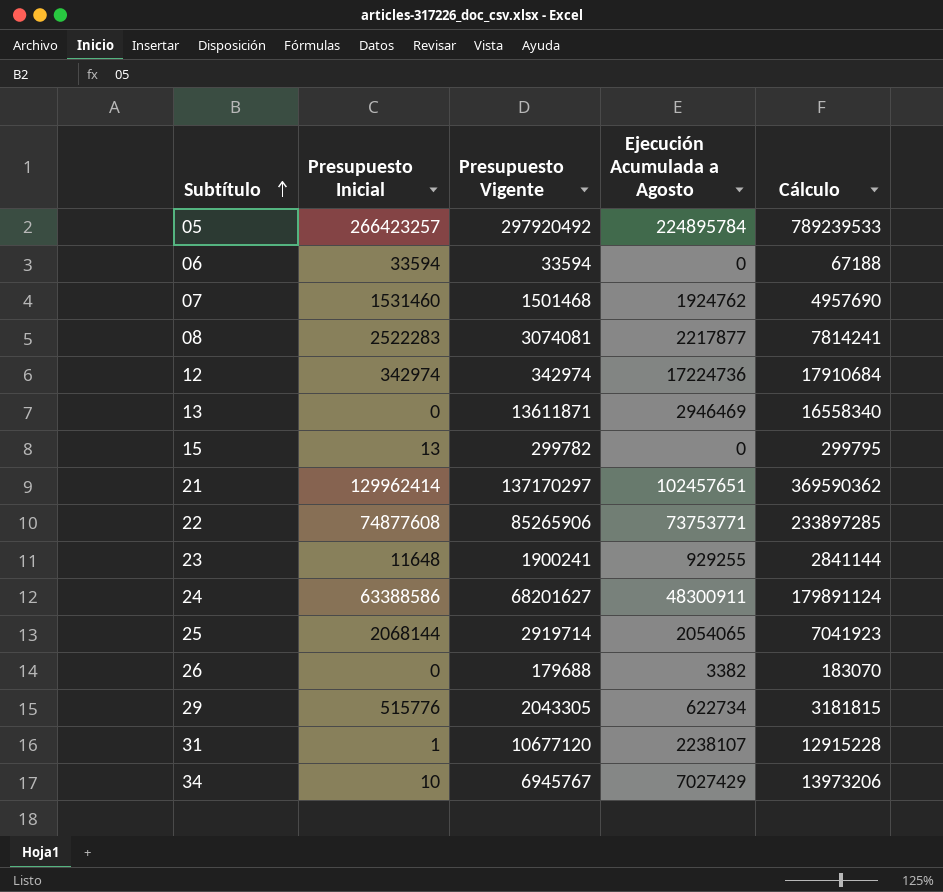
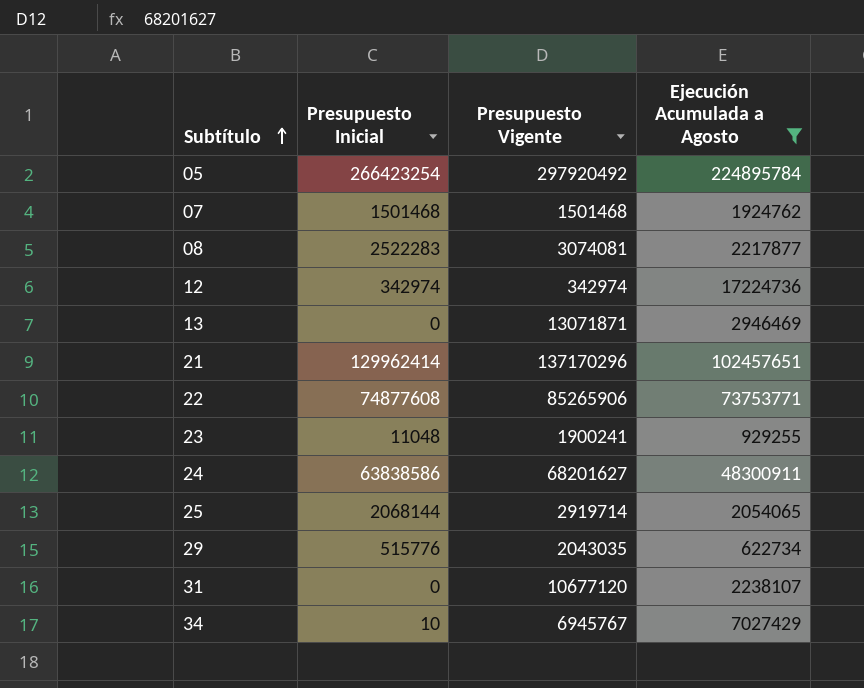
filter: none -> Ejecución Acumulada a Agosto >= 622734
column Cálculo | formula: [Presupuesto Inicial] + [Presupuesto Vigente] + [Ejecución Acumulada a Agosto] -> none
05 | Presupuesto Inicial: 266423257 -> 266423254
07 | Presupuesto Inicial: 1531460 -> 1501468
13 | Presupuesto Vigente: 13611871 -> 13071871
21 | Presupuesto Vigente: 137170297 -> 137170296
23 | Presupuesto Inicial: 11648 -> 11048
24 | Presupuesto Inicial: 63388586 -> 63838586
29 | Presupuesto Vigente: 2043305 -> 2043035
31 | Presupuesto Inicial: 1 -> 0

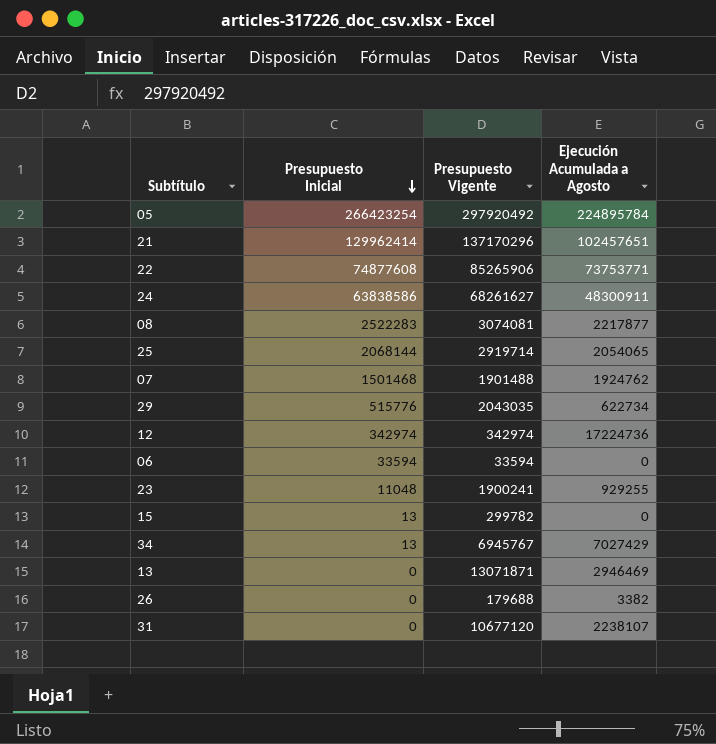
filter: Ejecución Acumulada a Agosto >= 622734 -> none
row order: Subtítulo ascending -> Presupuesto Inicial descending
24 | Presupuesto Vigente: 68201627 -> 68261627
07 | Presupuesto Vigente: 1501468 -> 1901488
34 | Presupuesto Inicial: 10 -> 13

